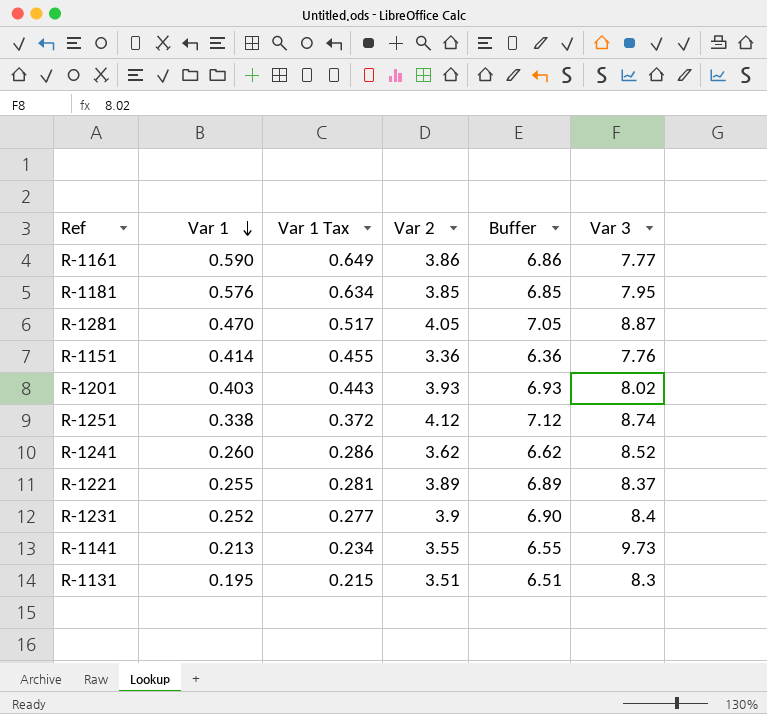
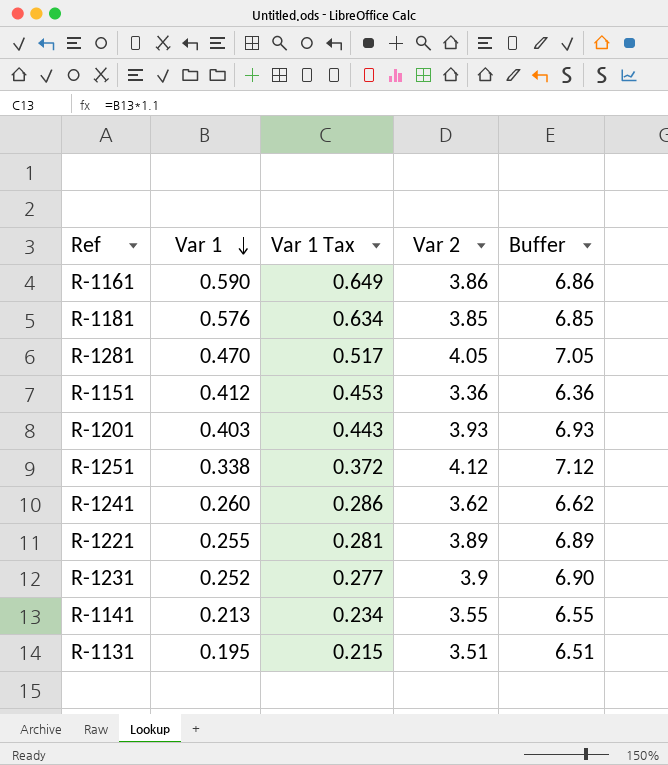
column Var 3 | position: 6 -> none
R-1151 | Var 1: 0.414 -> 0.412
R-1151 | Var 1 Tax: 0.455 -> 0.453

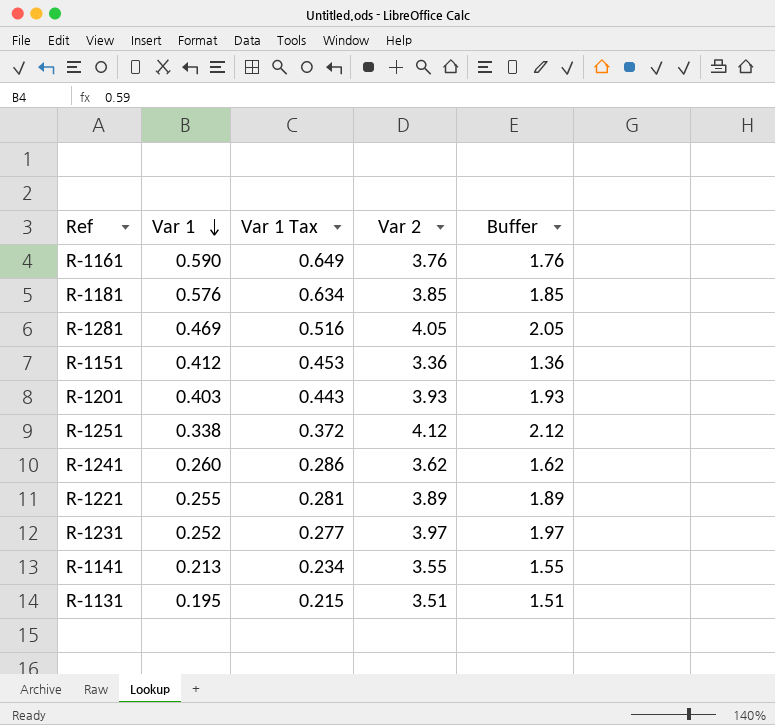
column Buffer | formula: [Var 2] + 3 -> [Var 2] - 2
R-1161 | Var 2: 3.86 -> 3.76
R-1281 | Var 1: 0.470 -> 0.469
R-1281 | Var 1 Tax: 0.517 -> 0.516
R-1231 | Var 2: 3.9 -> 3.97

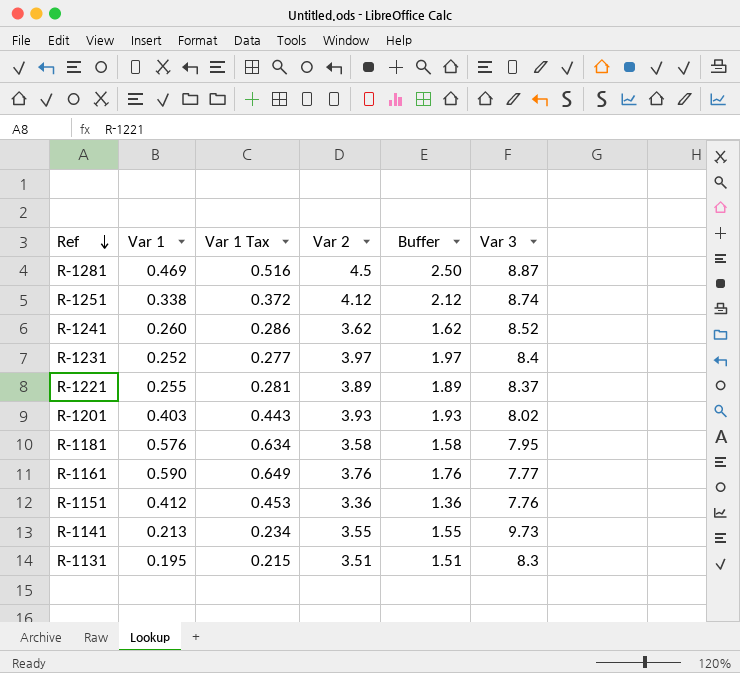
row order: Var 1 descending -> Ref descending
column Var 3 | position: none -> 6
R-1281 | Var 2: 4.05 -> 4.5
R-1281 | Buffer: 2.05 -> 2.50
R-1181 | Var 2: 3.85 -> 3.58
R-1181 | Buffer: 1.85 -> 1.58

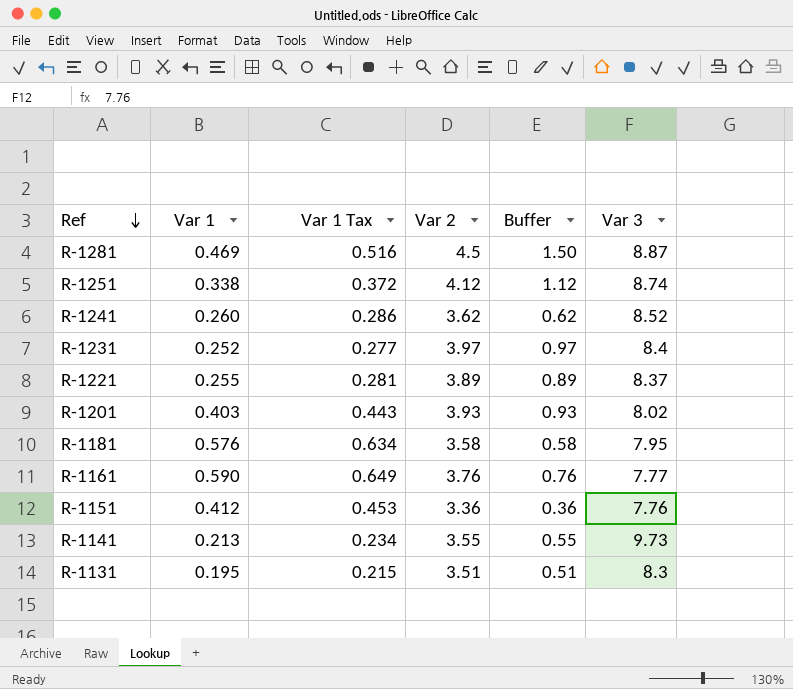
column Buffer | formula: [Var 2] - 2 -> [Var 2] - 3

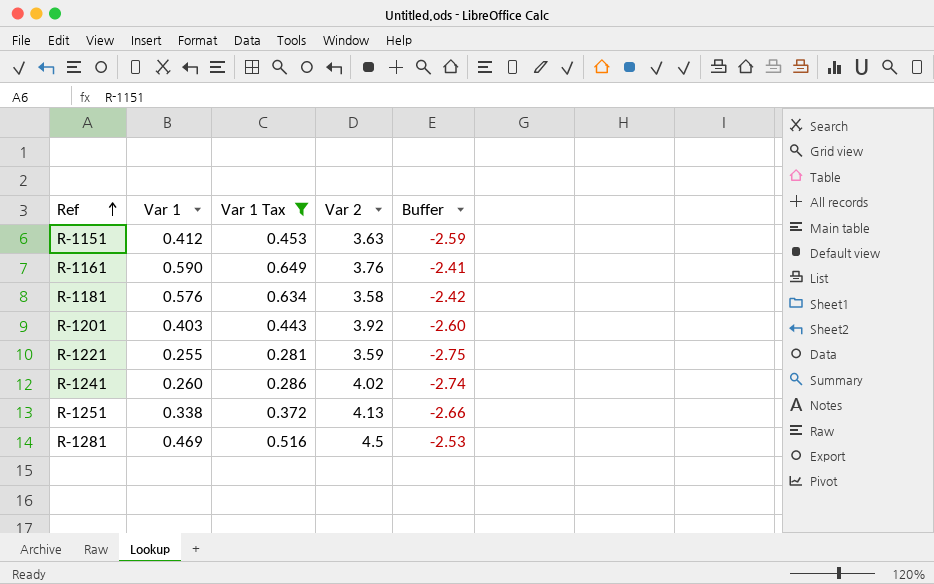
filter: none -> Var 1 Tax >= 0.281
row order: Ref descending -> Ref ascending
column Var 3 | position: 6 -> none
column Buffer | formula: [Var 2] - 3 -> [Var 1] - 3
R-1151 | Var 2: 3.36 -> 3.63
R-1201 | Var 2: 3.93 -> 3.92
R-1221 | Var 2: 3.89 -> 3.59
R-1241 | Var 2: 3.62 -> 4.02
R-1251 | Var 2: 4.12 -> 4.13

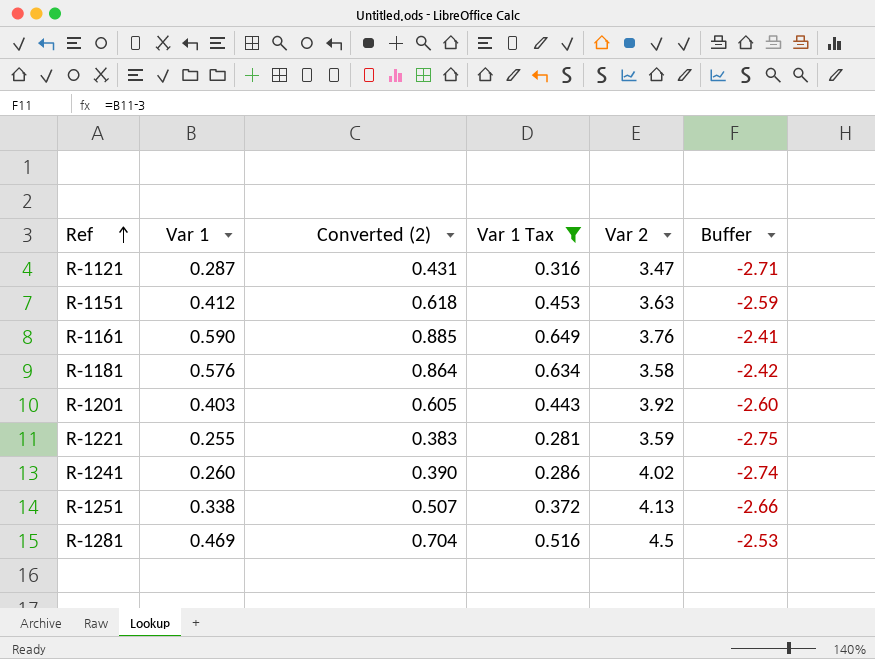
column Converted (2) | formula: none -> [Var 1] * 1.5
row R-1121: none -> 0.287 | 0.431 | 0.316 | 3.47 | -2.71

